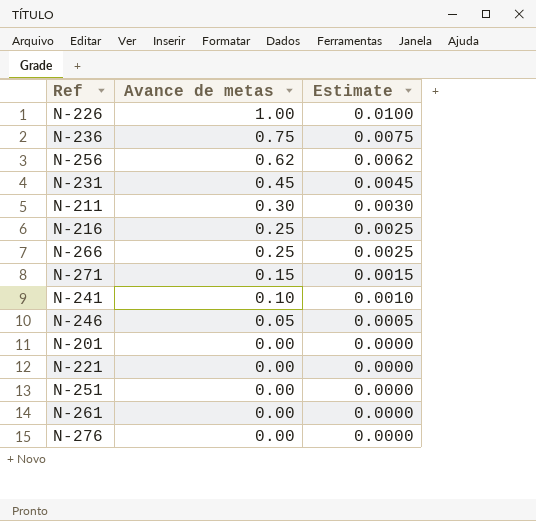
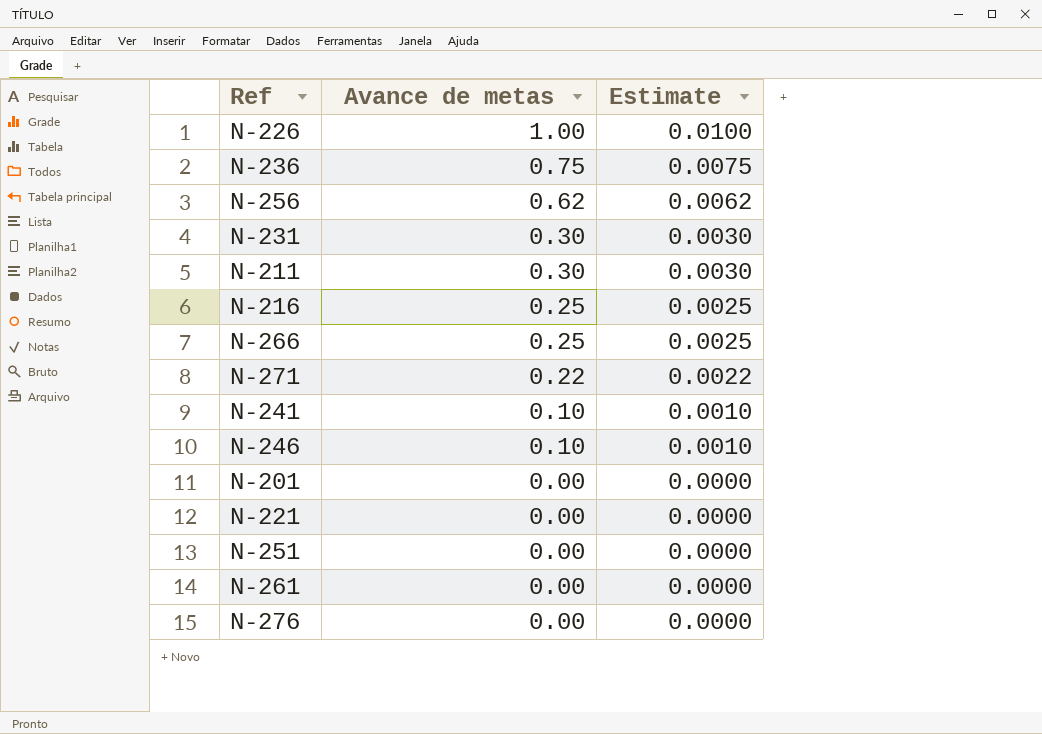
N-231 | Avance de metas: 0.45 -> 0.30
N-231 | Estimate: 0.0045 -> 0.0030
N-271 | Avance de metas: 0.15 -> 0.22
N-271 | Estimate: 0.0015 -> 0.0022
N-246 | Avance de metas: 0.05 -> 0.10
N-246 | Estimate: 0.0005 -> 0.0010

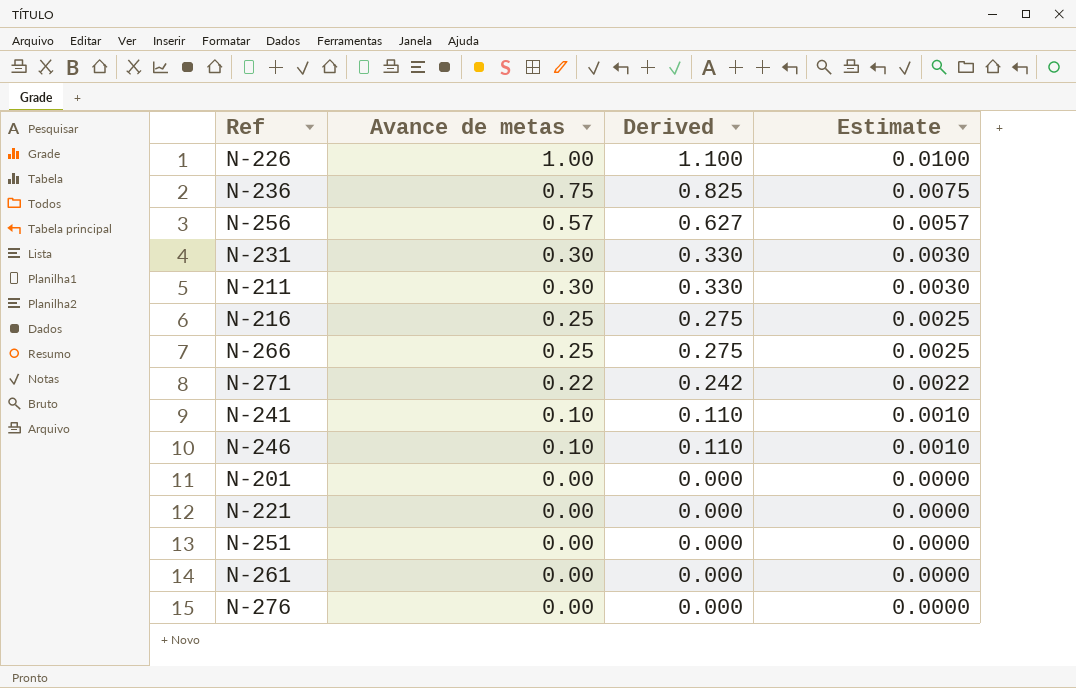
column Derived | formula: none -> [Avance de metas] * 1.1
N-256 | Avance de metas: 0.62 -> 0.57
N-256 | Estimate: 0.0062 -> 0.0057

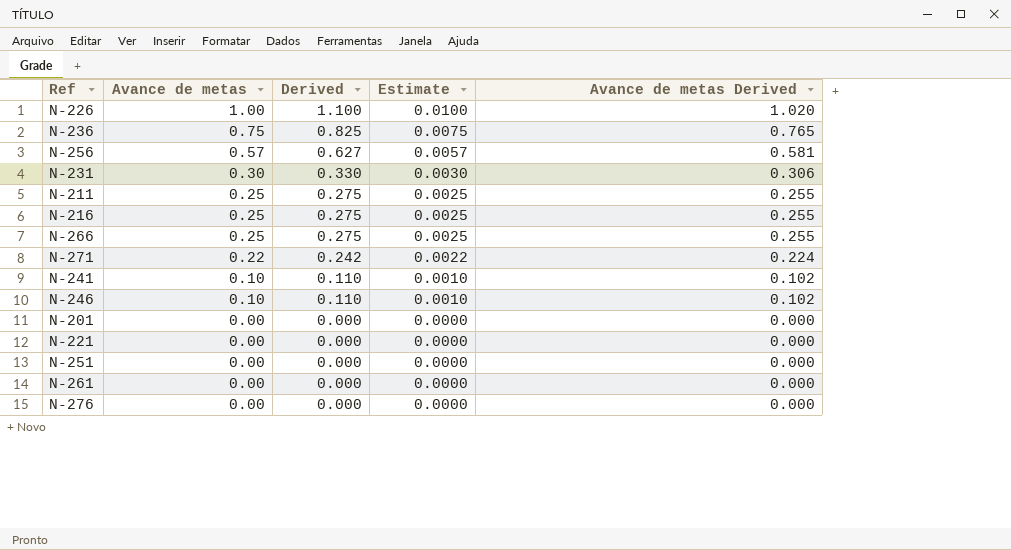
column Avance de metas Derived | formula: none -> [Avance de metas] * 1.02
N-211 | Avance de metas: 0.30 -> 0.25
N-211 | Derived: 0.330 -> 0.275
N-211 | Estimate: 0.0030 -> 0.0025

